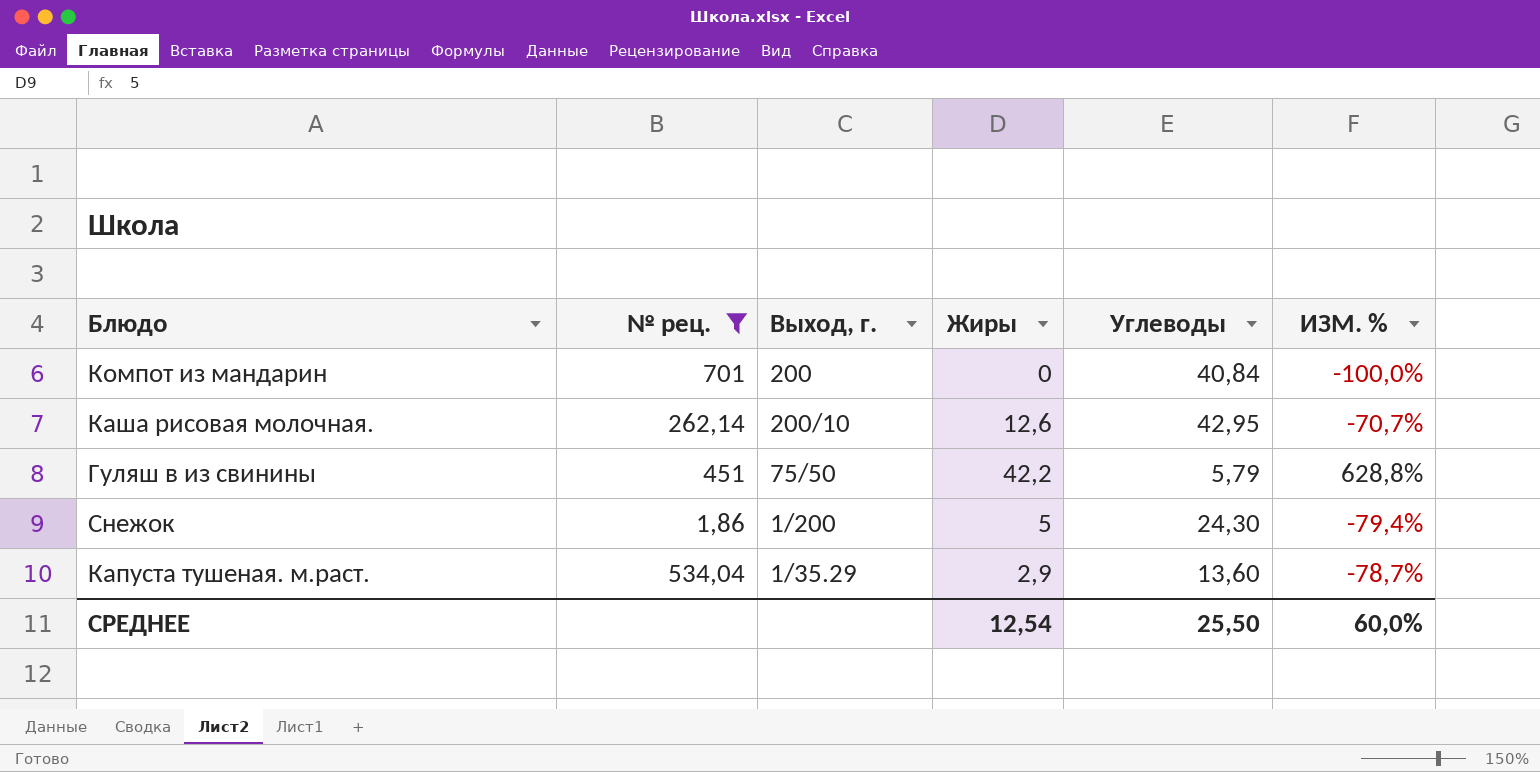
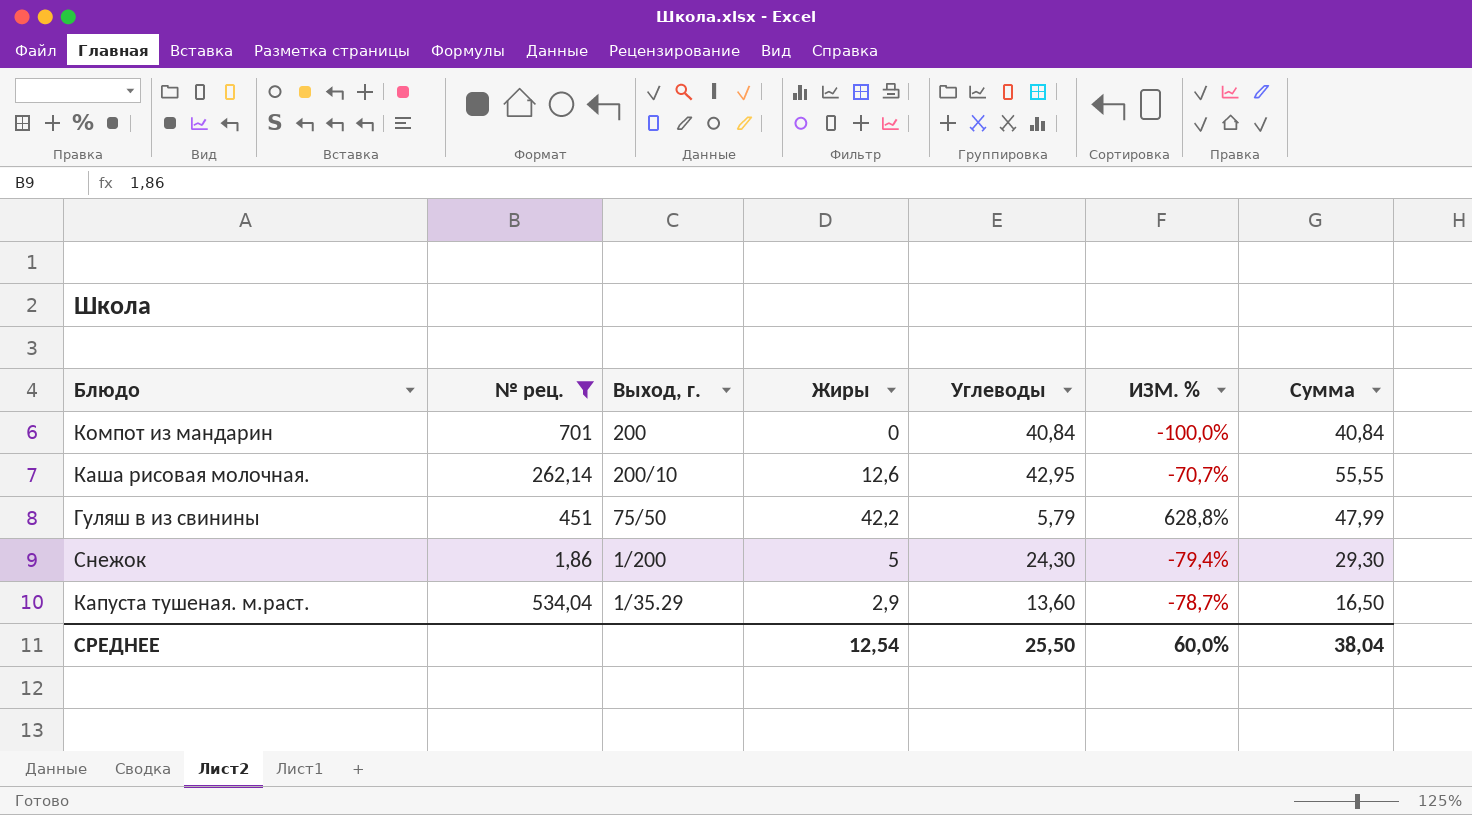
column Сумма | formula: none -> [Жиры] + [Углеводы]

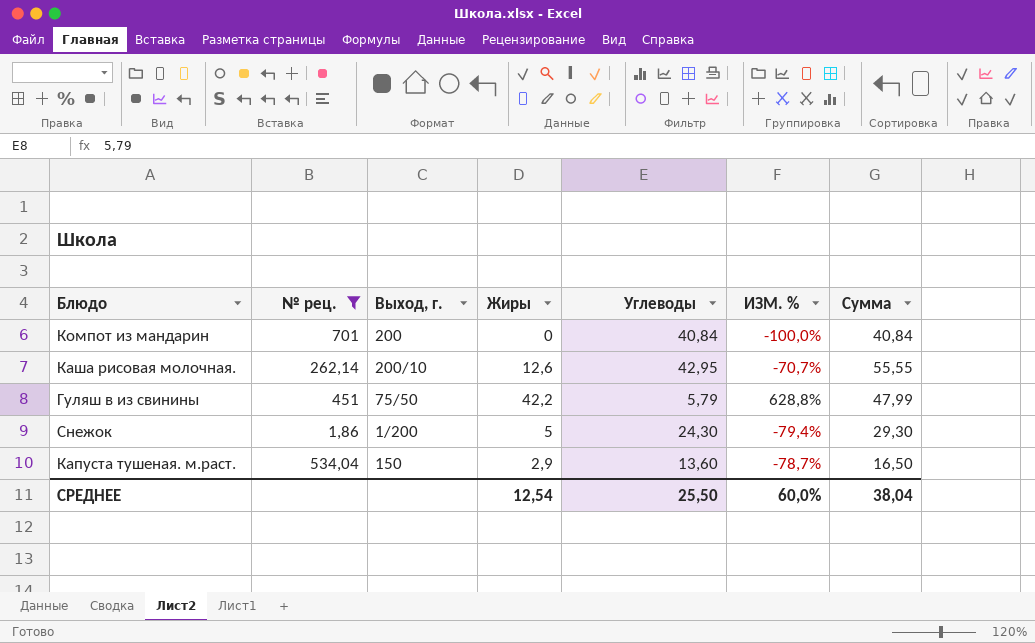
Капуста тушеная. м.раст. | Выход, г.: 1/35.29 -> 150

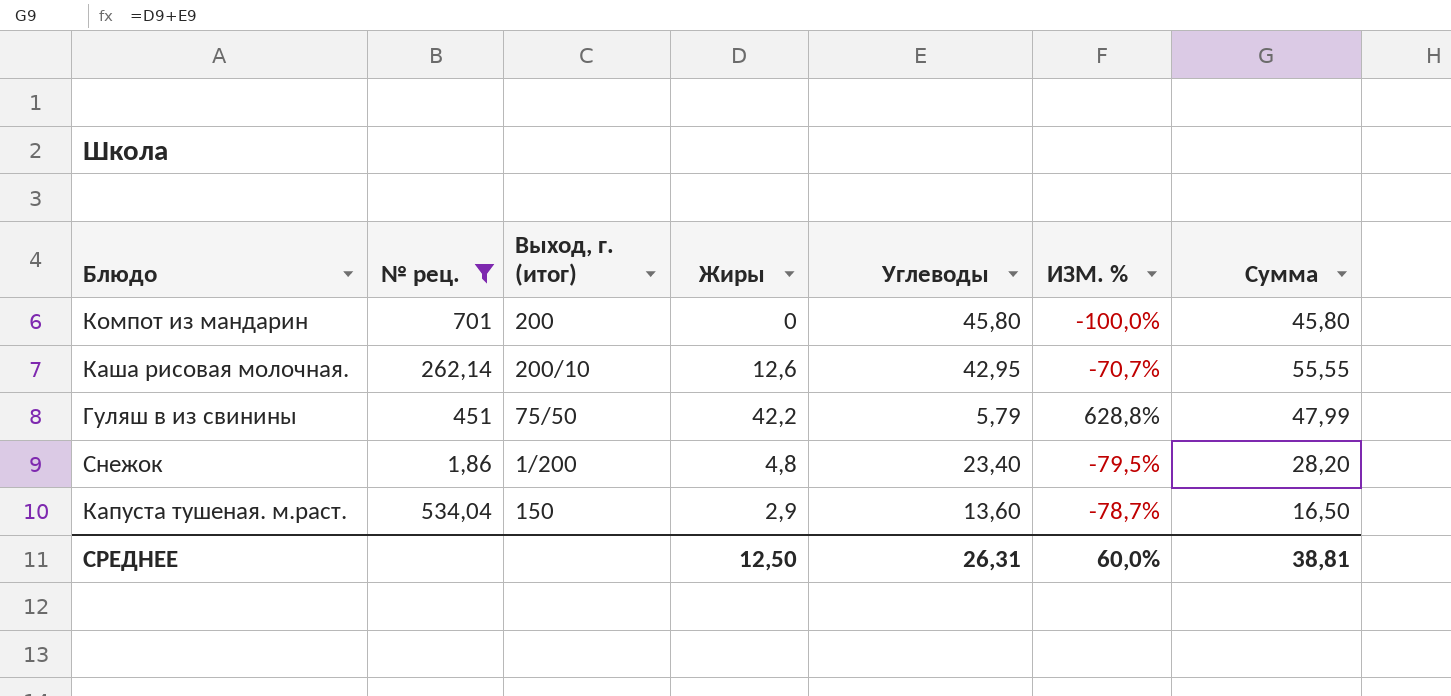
column name: Выход, г. -> Выход, г. (итог)
Компот из мандарин | Углеводы: 40,84 -> 45,80
Компот из мандарин | Сумма: 40,84 -> 45,80
Снежок | Жиры: 5 -> 4,8
Снежок | Углеводы: 24,30 -> 23,40
Снежок | ИЗМ. %: -79,4% -> -79,5%
Снежок | Сумма: 29,30 -> 28,20
СРЕДНЕЕ | Жиры: 12,54 -> 12,50
СРЕДНЕЕ | Углеводы: 25,50 -> 26,31
СРЕДНЕЕ | Сумма: 38,04 -> 38,81

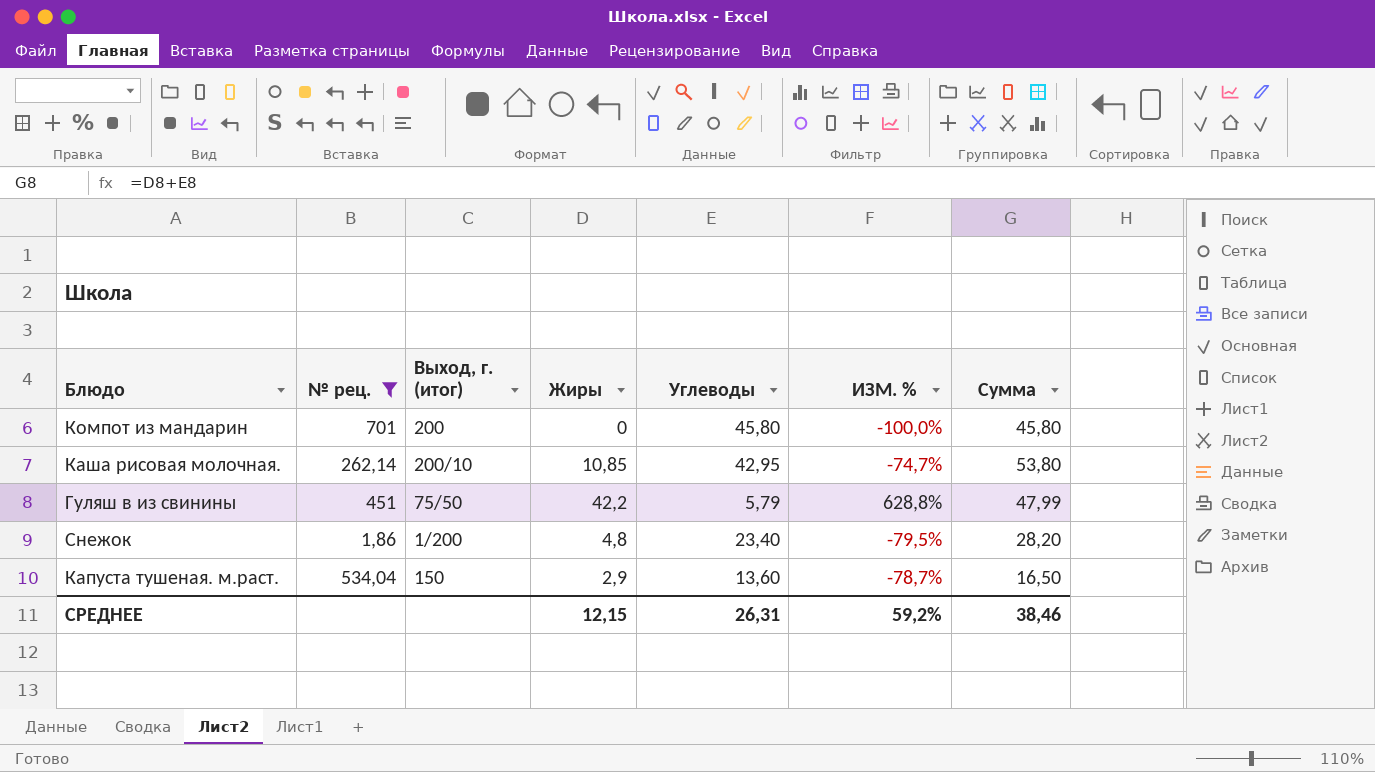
Каша рисовая молочная. | Жиры: 12,6 -> 10,85
Каша рисовая молочная. | ИЗМ. %: -70,7% -> -74,7%
Каша рисовая молочная. | Сумма: 55,55 -> 53,80
СРЕДНЕЕ | Жиры: 12,50 -> 12,15
СРЕДНЕЕ | ИЗМ. %: 60,0% -> 59,2%
СРЕДНЕЕ | Сумма: 38,81 -> 38,46

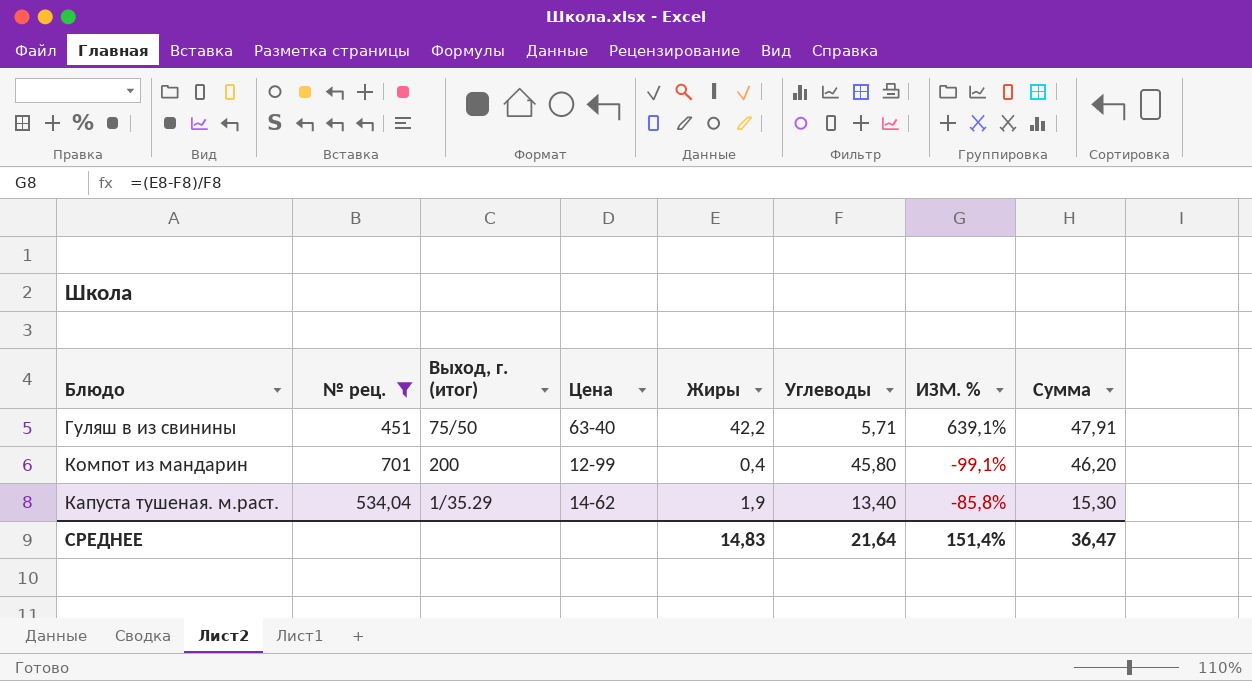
row order: none -> Сумма descending
column Цена | position: none -> 4
row Каша рисовая молочная.: 262,14 | 200/10 | 10,85 | 42,95 | -74,7% | 53,80 -> none
row Снежок: 1,86 | 1/200 | 4,8 | 23,40 | -79,5% | 28,20 -> none
Гуляш в из свинины | Углеводы: 5,79 -> 5,71
Гуляш в из свинины | ИЗМ. %: 628,8% -> 639,1%
Гуляш в из свинины | Сумма: 47,99 -> 47,91
Компот из мандарин | Жиры: 0 -> 0,4
Компот из мандарин | ИЗМ. %: -100,0% -> -99,1%
Компот из мандарин | Сумма: 45,80 -> 46,20
Капуста тушеная. м.раст. | Выход, г. (итог): 150 -> 1/35.29
Капуста тушеная. м.раст. | Жиры: 2,9 -> 1,9
Капуста тушеная. м.раст. | Углеводы: 13,60 -> 13,40
Капуста тушеная. м.раст. | ИЗМ. %: -78,7% -> -85,8%
Капуста тушеная. м.раст. | Сумма: 16,50 -> 15,30
СРЕДНЕЕ | Жиры: 12,15 -> 14,83
СРЕДНЕЕ | Углеводы: 26,31 -> 21,64
СРЕДНЕЕ | ИЗМ. %: 59,2% -> 151,4%
СРЕДНЕЕ | Сумма: 38,46 -> 36,47

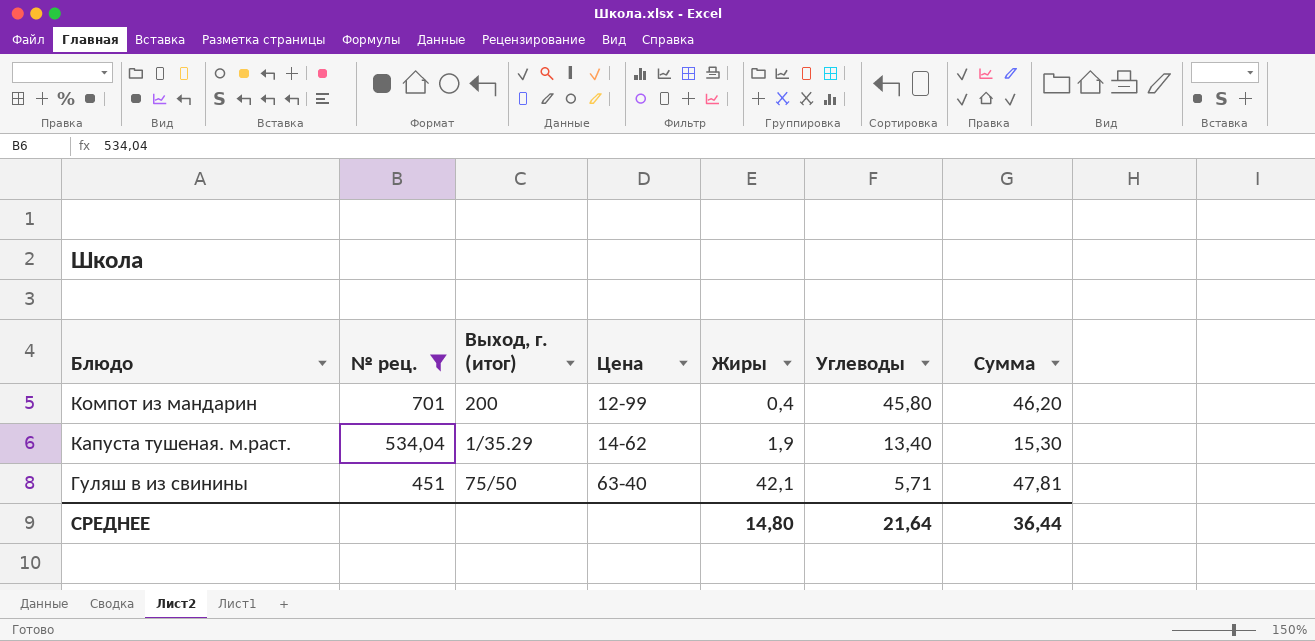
row order: Сумма descending -> Блюдо descending
column ИЗМ. % | formula: ([Жиры] - [Углеводы]) / [Углеводы] -> none
Гуляш в из свинины | Жиры: 42,2 -> 42,1
Гуляш в из свинины | Сумма: 47,91 -> 47,81
СРЕДНЕЕ | Жиры: 14,83 -> 14,80
СРЕДНЕЕ | Сумма: 36,47 -> 36,44

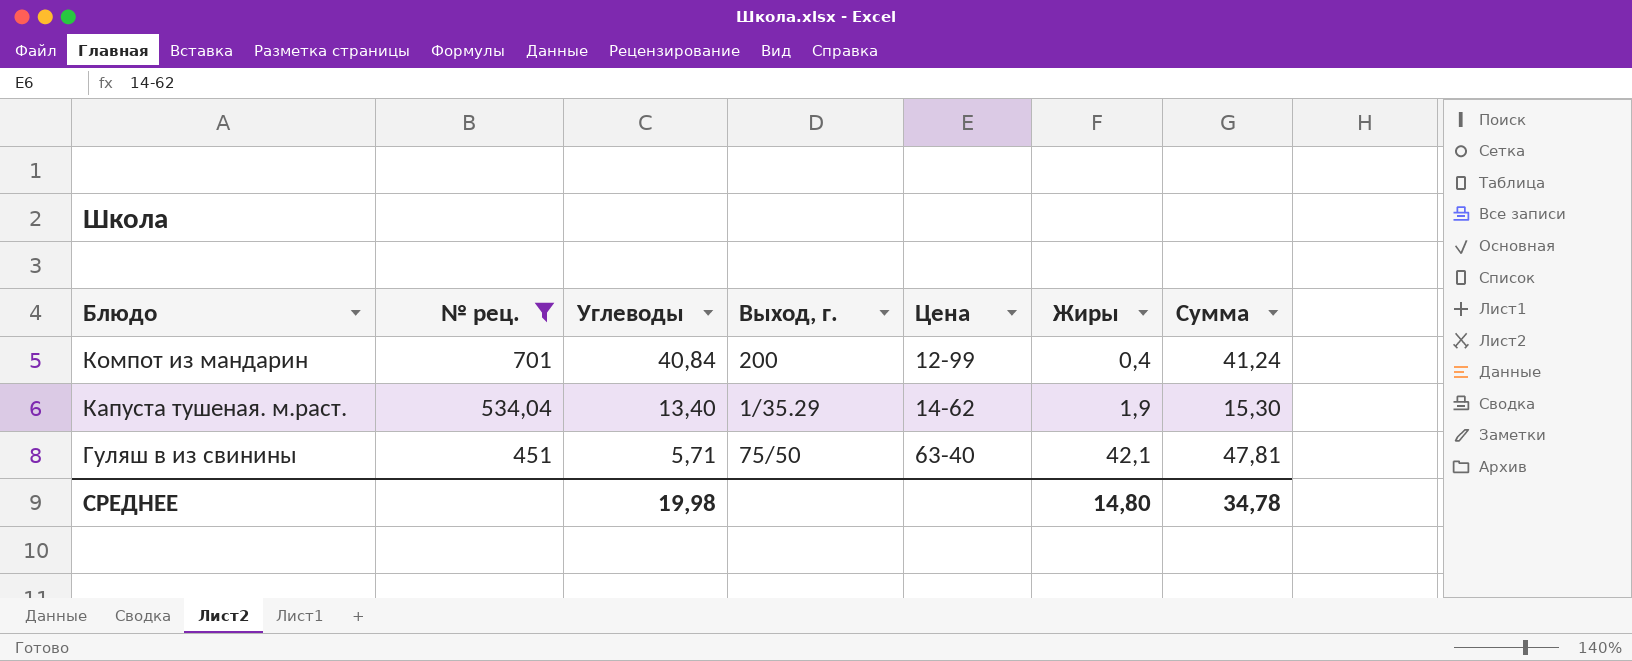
column Углеводы | position: 6 -> 3
column name: Выход, г. (итог) -> Выход, г.
Компот из мандарин | Углеводы: 45,80 -> 40,84
Компот из мандарин | Сумма: 46,20 -> 41,24
СРЕДНЕЕ | Углеводы: 21,64 -> 19,98
СРЕДНЕЕ | Сумма: 36,44 -> 34,78

